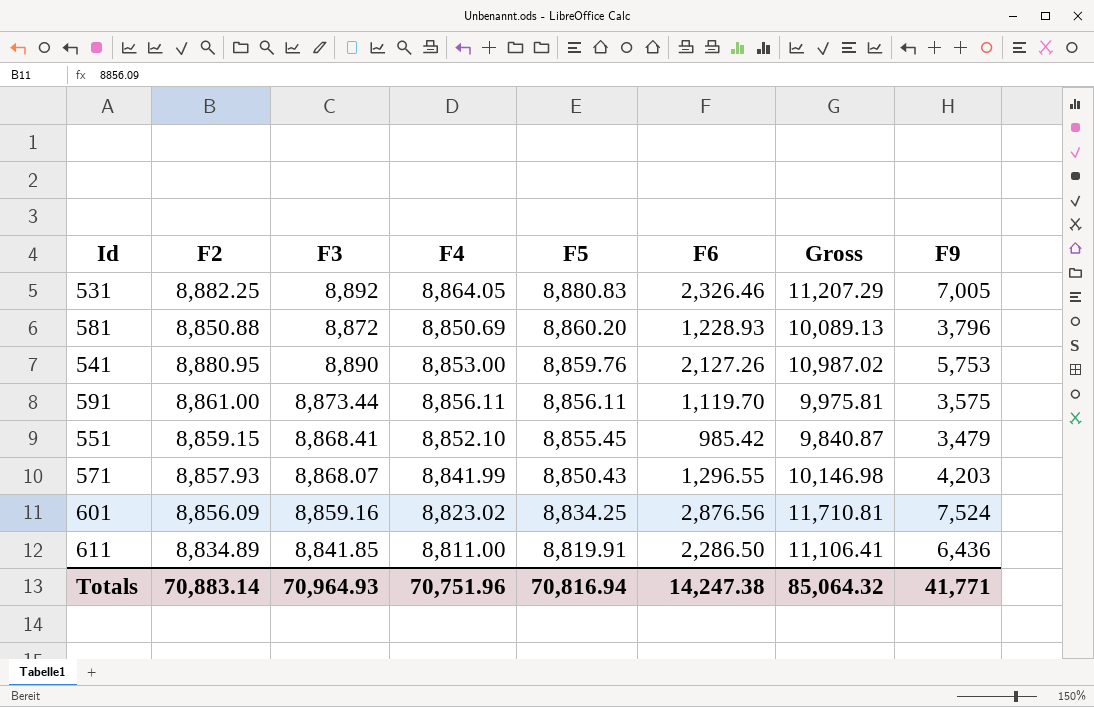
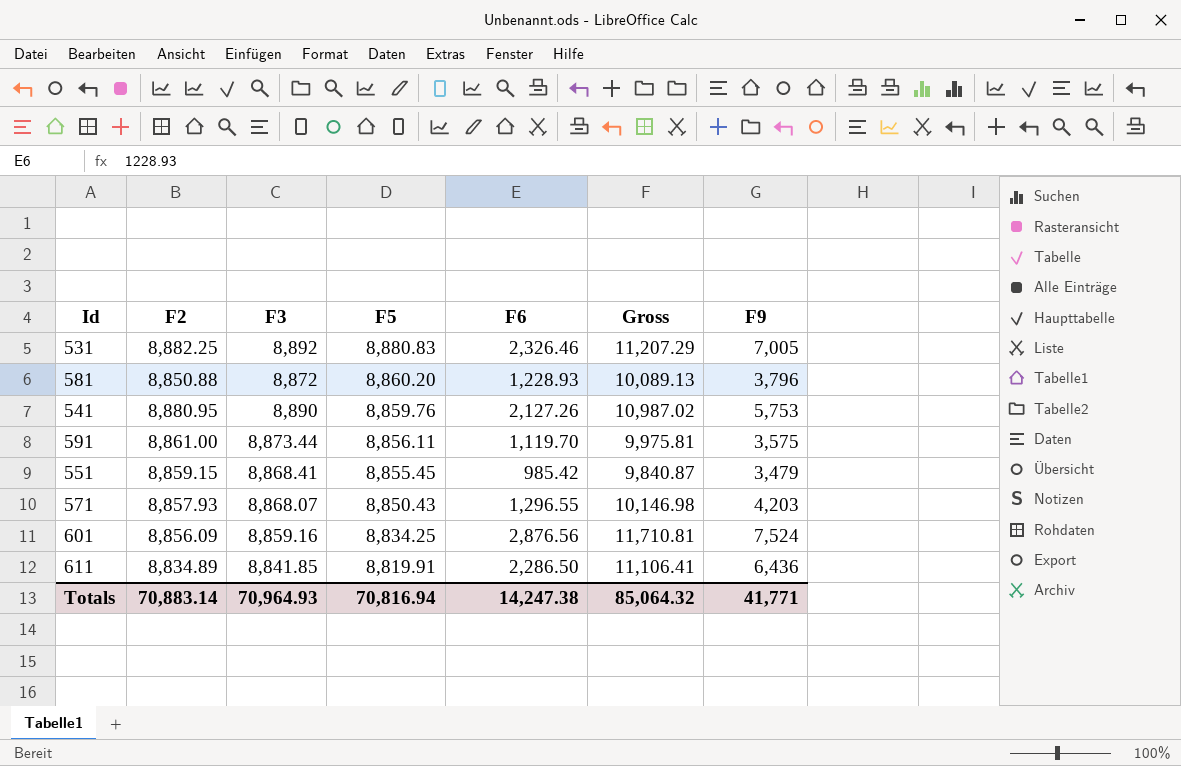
column F4 | position: 4 -> none

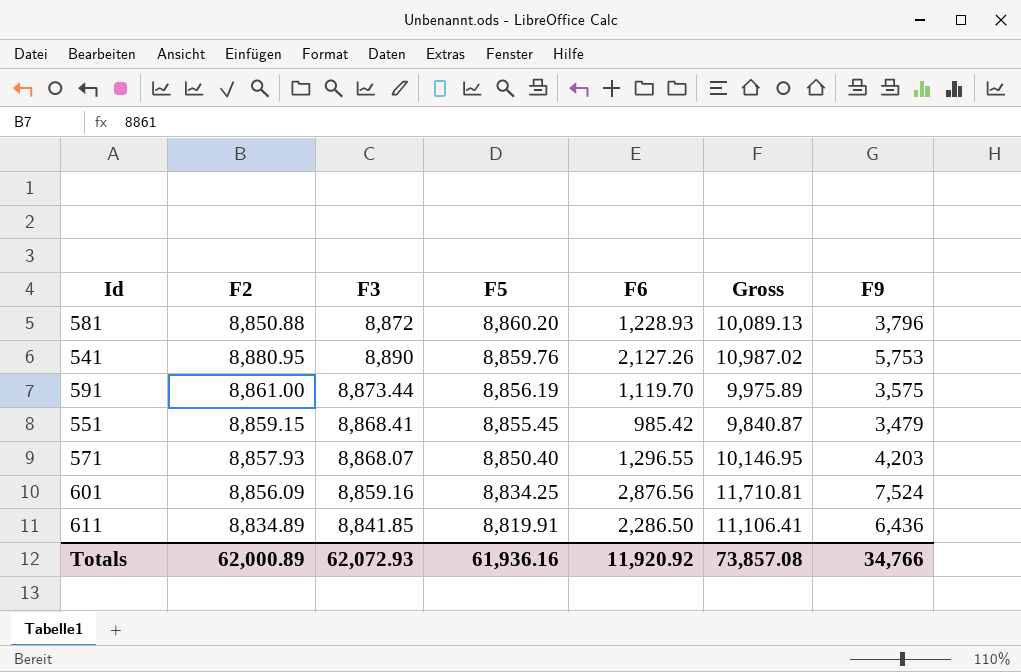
row 531: 8,882.25 | 8,892 | 8,880.83 | 2,326.46 | 11,207.29 | 7,005 -> none
591 | F5: 8,856.11 -> 8,856.19
591 | Gross: 9,975.81 -> 9,975.89
571 | F5: 8,850.43 -> 8,850.40
571 | Gross: 10,146.98 -> 10,146.95
Totals | F2: 70,883.14 -> 62,000.89
Totals | F3: 70,964.93 -> 62,072.93
Totals | F5: 70,816.94 -> 61,936.16
Totals | F6: 14,247.38 -> 11,920.92
Totals | Gross: 85,064.32 -> 73,857.08
Totals | F9: 41,771 -> 34,766

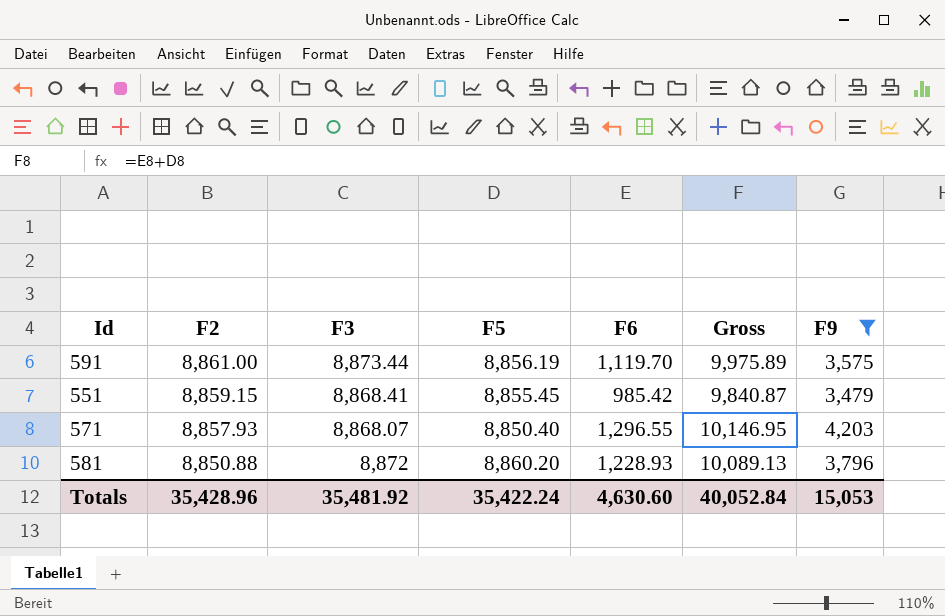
filter: none -> F9 <= 4,203
row order: F5 descending -> F2 descending
Totals | F2: 62,000.89 -> 35,428.96
Totals | F3: 62,072.93 -> 35,481.92
Totals | F5: 61,936.16 -> 35,422.24
Totals | F6: 11,920.92 -> 4,630.60
Totals | Gross: 73,857.08 -> 40,052.84
Totals | F9: 34,766 -> 15,053

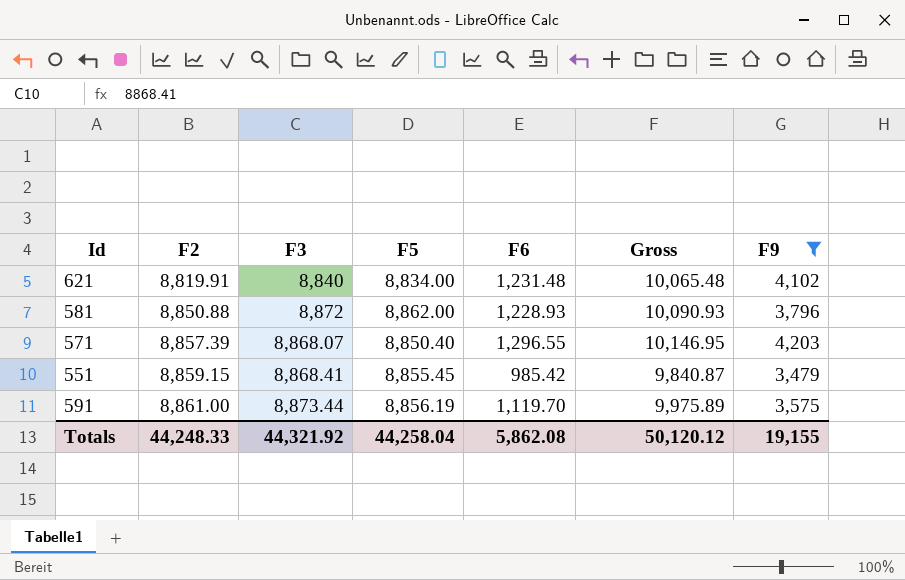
row order: F2 descending -> F2 ascending
row 621: none -> 8,819.91 | 8,840 | 8,834.00 | 1,231.48 | 10,065.48 | 4,102
581 | F5: 8,860.20 -> 8,862.00
581 | Gross: 10,089.13 -> 10,090.93
571 | F2: 8,857.93 -> 8,857.39
Totals | F2: 35,428.96 -> 44,248.33
Totals | F3: 35,481.92 -> 44,321.92
Totals | F5: 35,422.24 -> 44,258.04
Totals | F6: 4,630.60 -> 5,862.08
Totals | Gross: 40,052.84 -> 50,120.12
Totals | F9: 15,053 -> 19,155

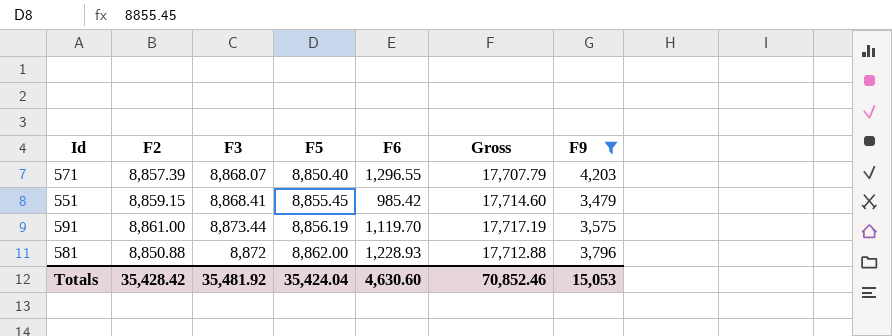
row order: F2 ascending -> F5 ascending
column Gross | formula: [F5] + [F6] -> [F2] + [F5]
row 621: 8,819.91 | 8,840 | 8,834.00 | 1,231.48 | 10,065.48 | 4,102 -> none
Totals | F2: 44,248.33 -> 35,428.42
Totals | F3: 44,321.92 -> 35,481.92
Totals | F5: 44,258.04 -> 35,424.04
Totals | F6: 5,862.08 -> 4,630.60
Totals | Gross: 50,120.12 -> 70,852.46
Totals | F9: 19,155 -> 15,053

